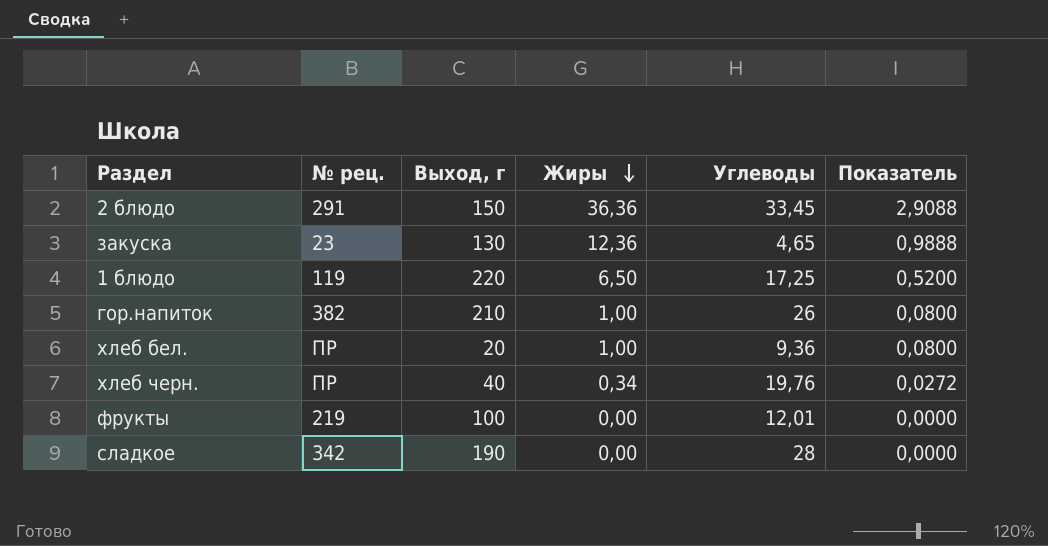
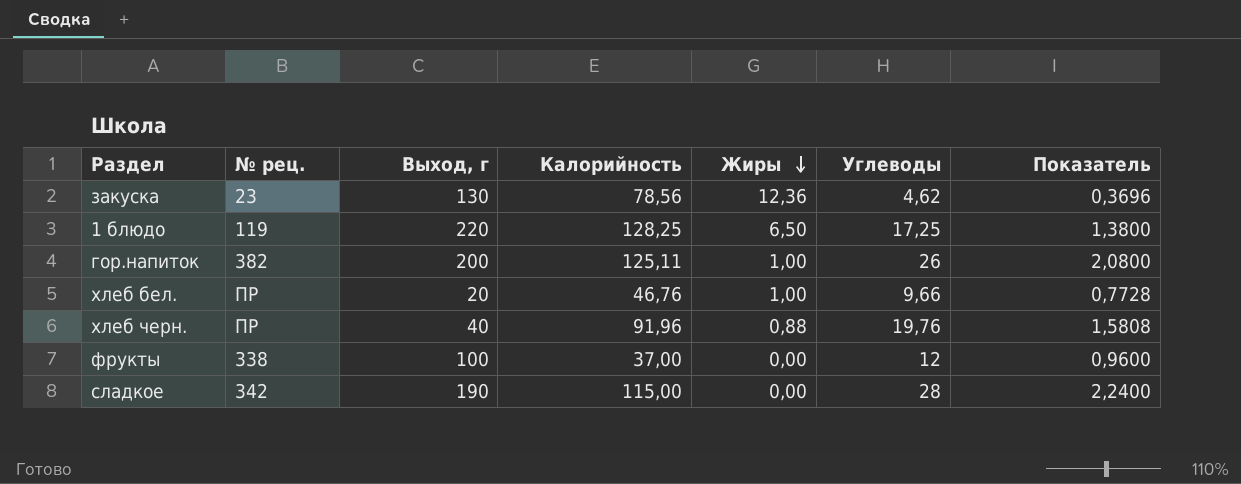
column Калорийность | position: none -> 4
column Показатель | formula: [Жиры] * 0,08 -> [Углеводы] * 0,08
row 2 блюдо: 291 | 150 | 36,36 | 33,45 | 2,9088 -> none
закуска | Углеводы: 4,65 -> 4,62
гор.напиток | Выход, г: 210 -> 200
хлеб бел. | Углеводы: 9,36 -> 9,66
хлеб черн. | Жиры: 0,34 -> 0,88
фрукты | № рец.: 219 -> 338
фрукты | Углеводы: 12,01 -> 12

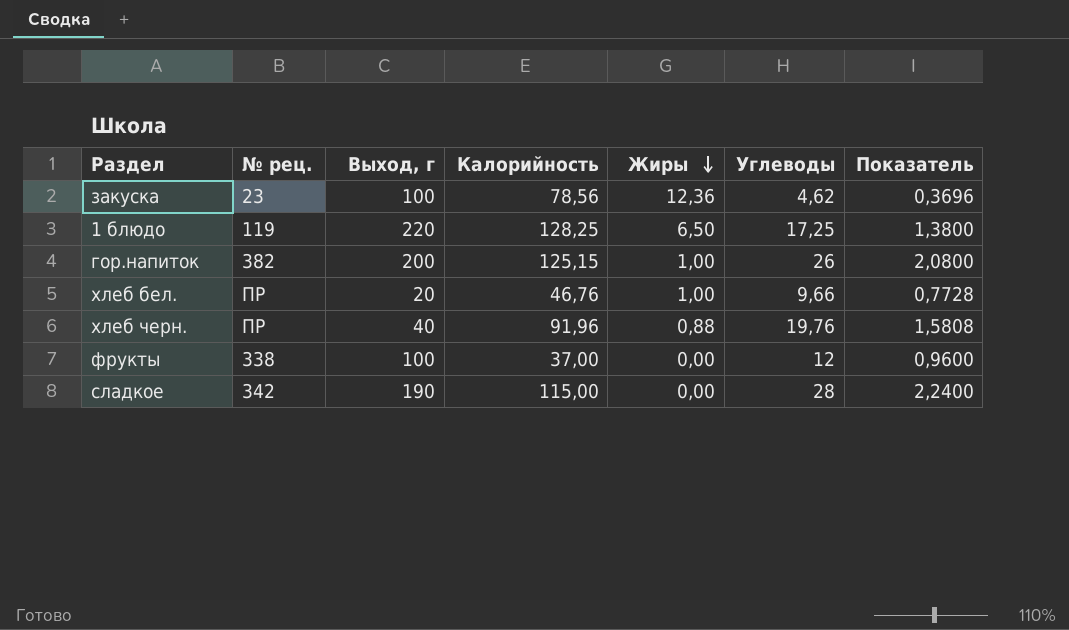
закуска | Выход, г: 130 -> 100
гор.напиток | Калорийность: 125,11 -> 125,15

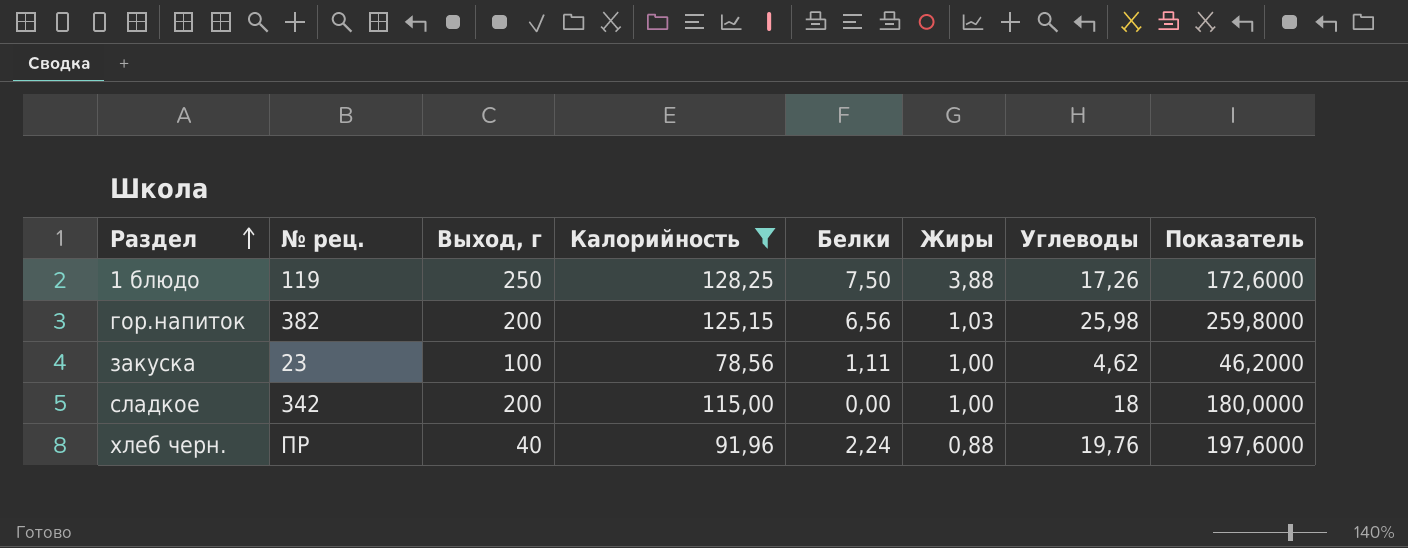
filter: none -> Калорийность >= 78,56
row order: Жиры descending -> Раздел ascending
column Белки | position: none -> 5
column Показатель | formula: [Углеводы] * 0,08 -> [Углеводы] * 10
1 блюдо | Выход, г: 220 -> 250
1 блюдо | Жиры: 6,50 -> 3,88
1 блюдо | Углеводы: 17,25 -> 17,26
гор.напиток | Жиры: 1,00 -> 1,03
гор.напиток | Углеводы: 26 -> 25,98
закуска | Жиры: 12,36 -> 1,00
сладкое | Выход, г: 190 -> 200
сладкое | Жиры: 0,00 -> 1,00
сладкое | Углеводы: 28 -> 18

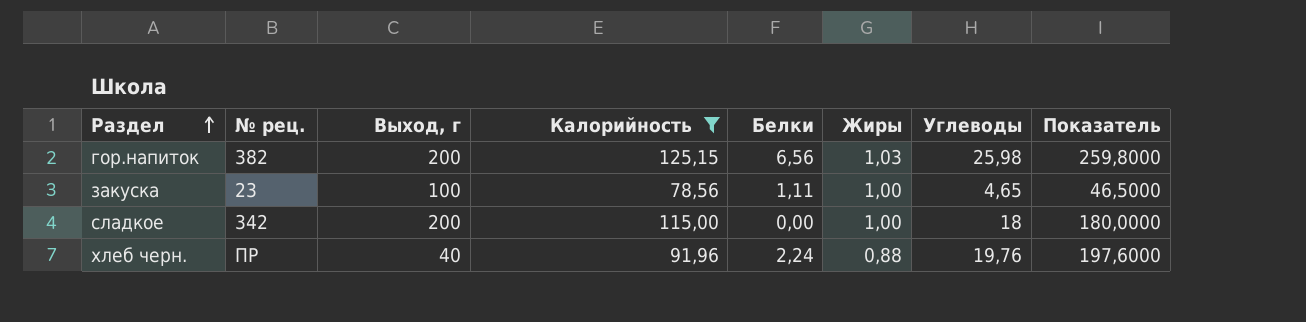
row 1 блюдо: 119 | 250 | 128,25 | 7,50 | 3,88 | 17,26 | 172,6000 -> none
закуска | Углеводы: 4,62 -> 4,65
закуска | Показатель: 46,2000 -> 46,5000

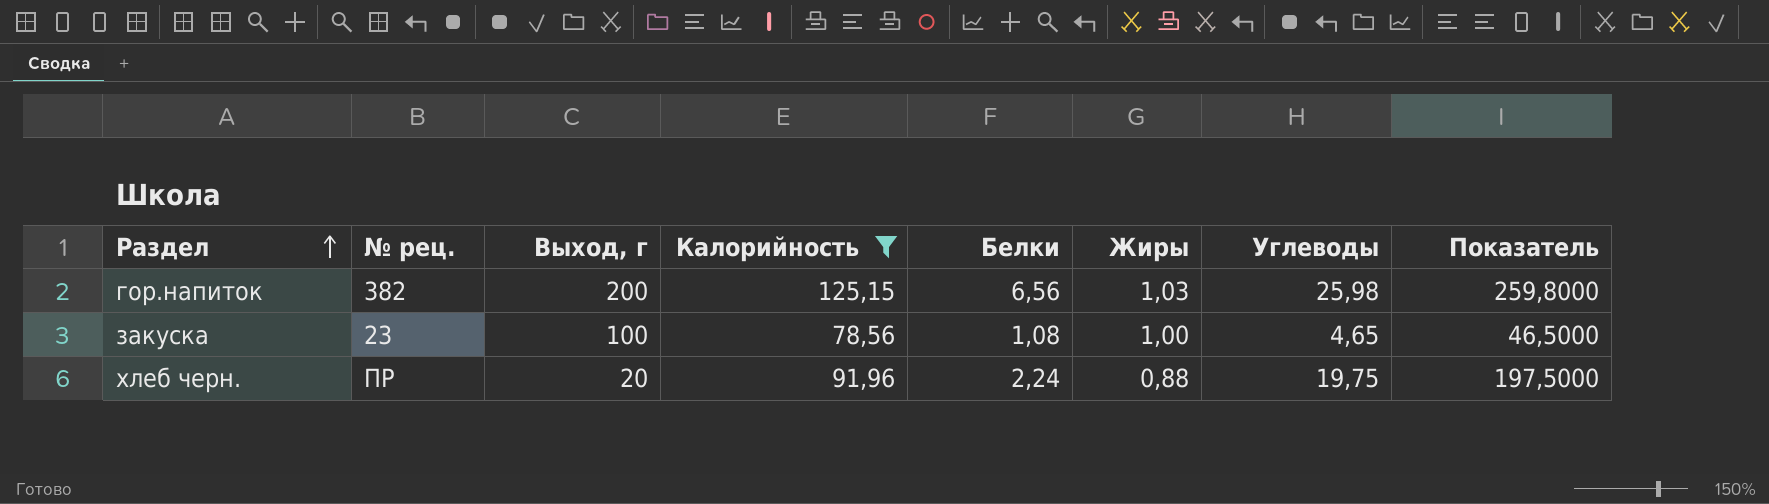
row сладкое: 342 | 200 | 115,00 | 0,00 | 1,00 | 18 | 180,0000 -> none
закуска | Белки: 1,11 -> 1,08
хлеб черн. | Выход, г: 40 -> 20
хлеб черн. | Углеводы: 19,76 -> 19,75
хлеб черн. | Показатель: 197,6000 -> 197,5000

